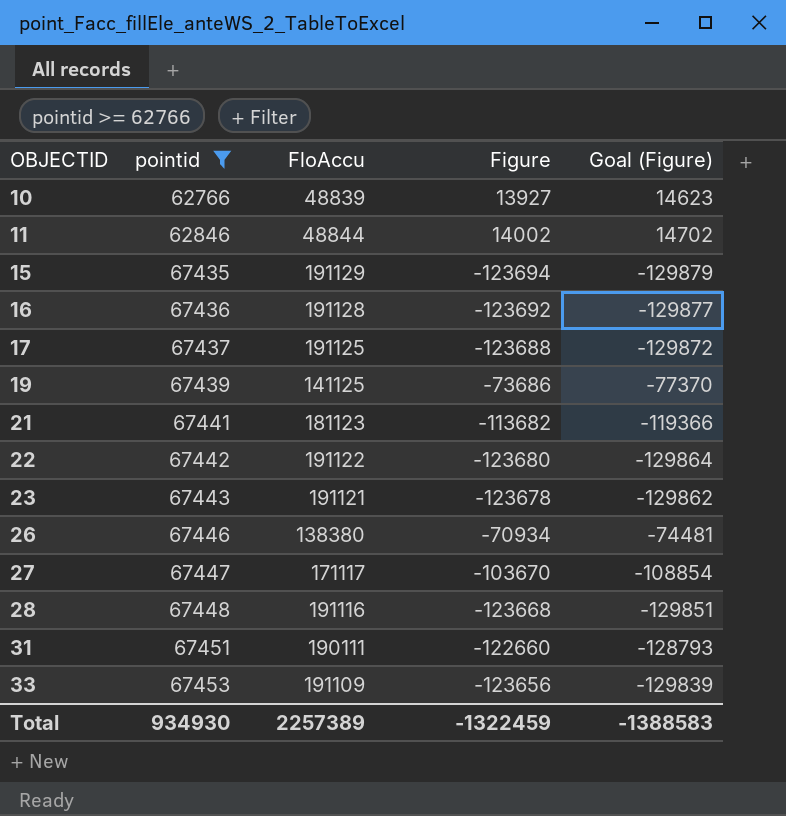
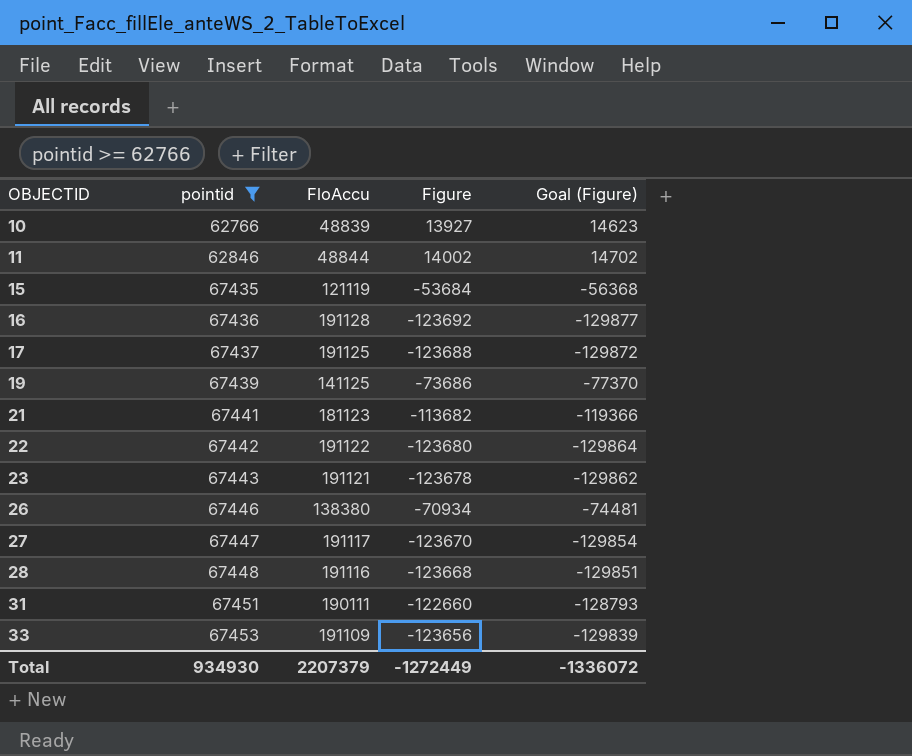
15 | FloAccu: 191129 -> 121119
15 | Figure: -123694 -> -53684
15 | Goal (Figure): -129879 -> -56368
27 | FloAccu: 171117 -> 191117
27 | Figure: -103670 -> -123670
27 | Goal (Figure): -108854 -> -129854
Total | FloAccu: 2257389 -> 2207379
Total | Figure: -1322459 -> -1272449
Total | Goal (Figure): -1388583 -> -1336072

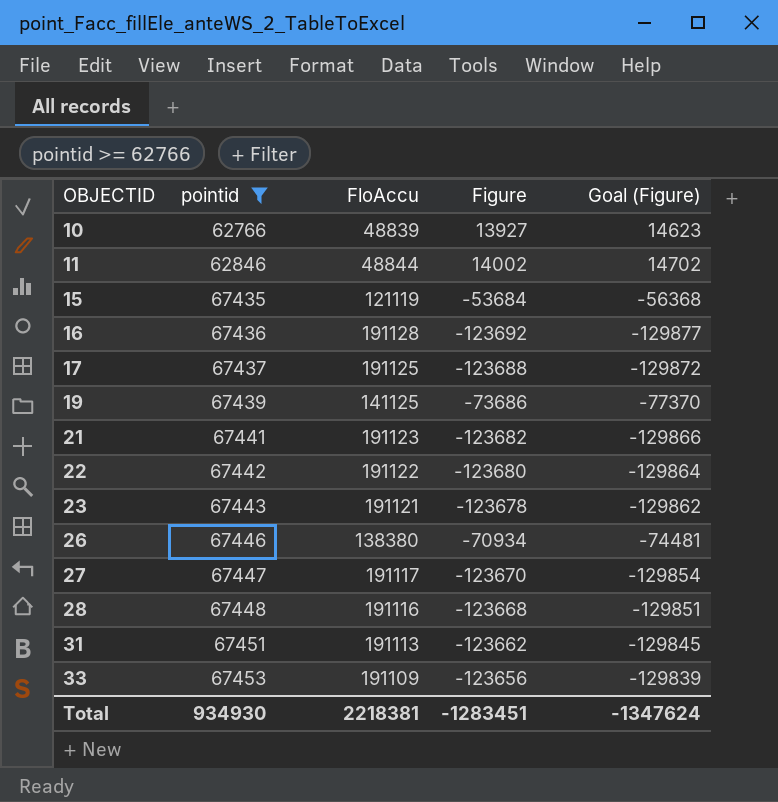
21 | FloAccu: 181123 -> 191123
21 | Figure: -113682 -> -123682
21 | Goal (Figure): -119366 -> -129866
31 | FloAccu: 190111 -> 191113
31 | Figure: -122660 -> -123662
31 | Goal (Figure): -128793 -> -129845
Total | FloAccu: 2207379 -> 2218381
Total | Figure: -1272449 -> -1283451
Total | Goal (Figure): -1336072 -> -1347624

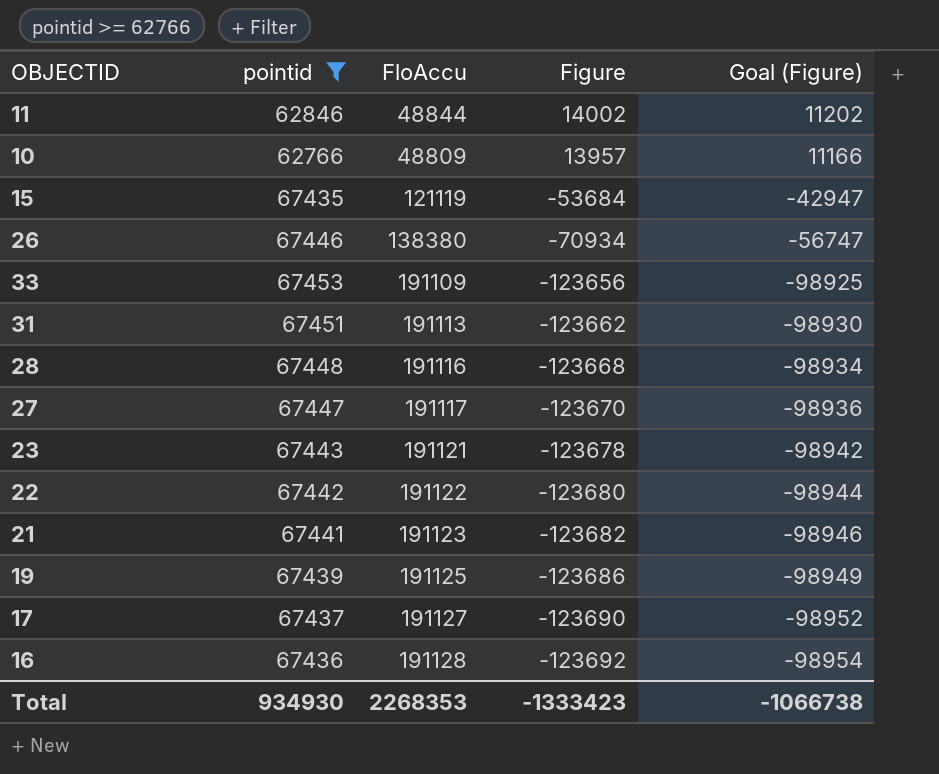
row order: OBJECTID ascending -> Figure descending
column Goal (Figure) | formula: [Figure] * 1.05 -> [Figure] * 0.8
10 | FloAccu: 48839 -> 48809
10 | Figure: 13927 -> 13957
19 | FloAccu: 141125 -> 191125
19 | Figure: -73686 -> -123686
17 | FloAccu: 191125 -> 191127
17 | Figure: -123688 -> -123690
Total | FloAccu: 2218381 -> 2268353
Total | Figure: -1283451 -> -1333423
Total | Goal (Figure): -1347624 -> -1066738

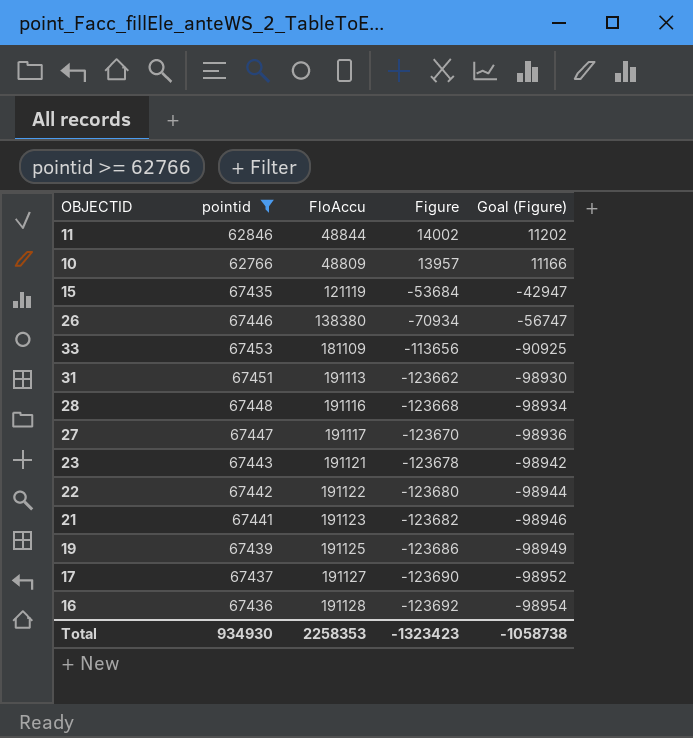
33 | FloAccu: 191109 -> 181109
33 | Figure: -123656 -> -113656
33 | Goal (Figure): -98925 -> -90925
Total | FloAccu: 2268353 -> 2258353
Total | Figure: -1333423 -> -1323423
Total | Goal (Figure): -1066738 -> -1058738

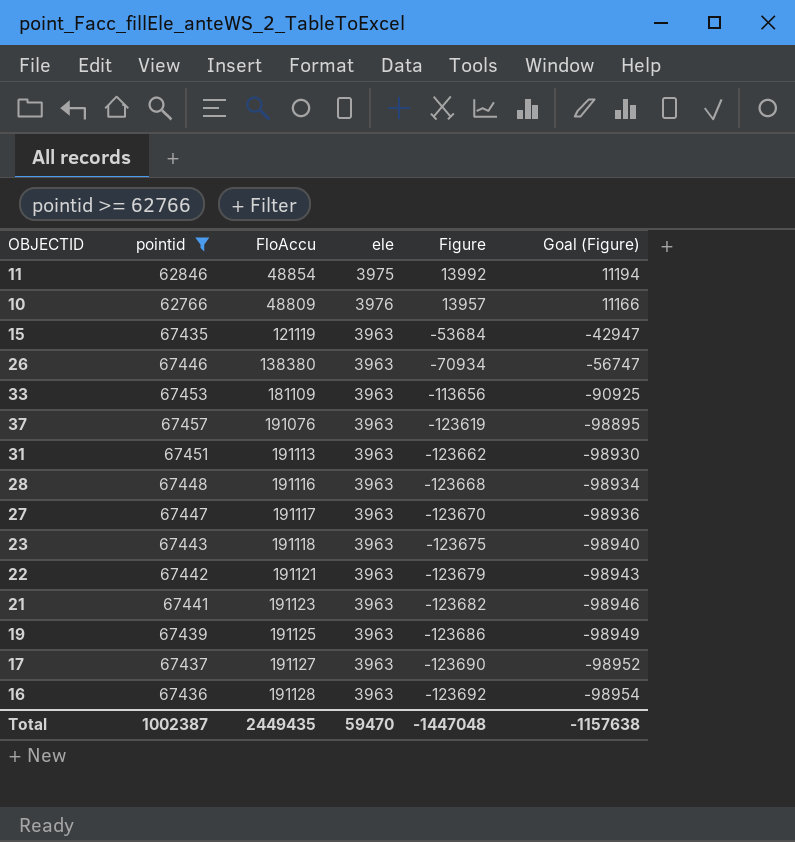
column ele | position: none -> 4
11 | FloAccu: 48844 -> 48854
11 | Figure: 14002 -> 13992
11 | Goal (Figure): 11202 -> 11194
row 37: none -> 67457 | 191076 | 3963 | -123619 | -98895
23 | FloAccu: 191121 -> 191118
23 | Figure: -123678 -> -123675
23 | Goal (Figure): -98942 -> -98940
22 | FloAccu: 191122 -> 191121
22 | Figure: -123680 -> -123679
22 | Goal (Figure): -98944 -> -98943
Total | pointid: 934930 -> 1002387
Total | FloAccu: 2258353 -> 2449435
Total | Figure: -1323423 -> -1447048
Total | Goal (Figure): -1058738 -> -1157638

